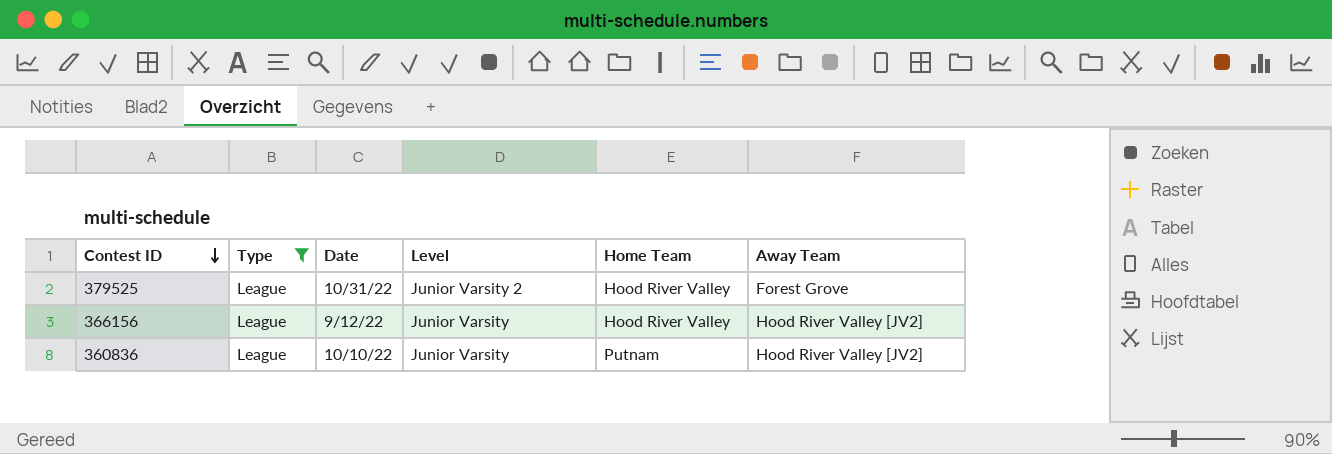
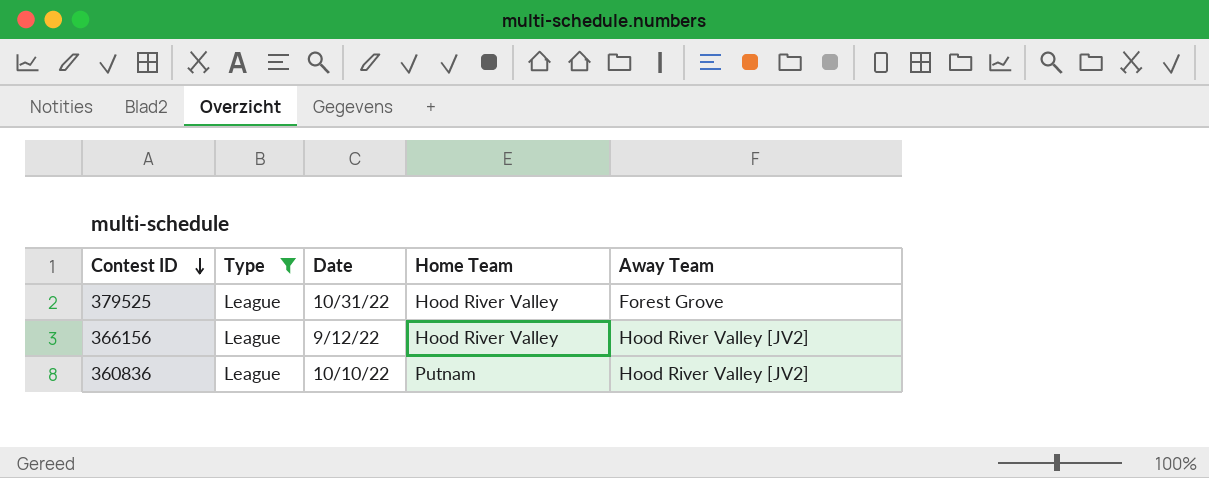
column Level | position: 4 -> none

